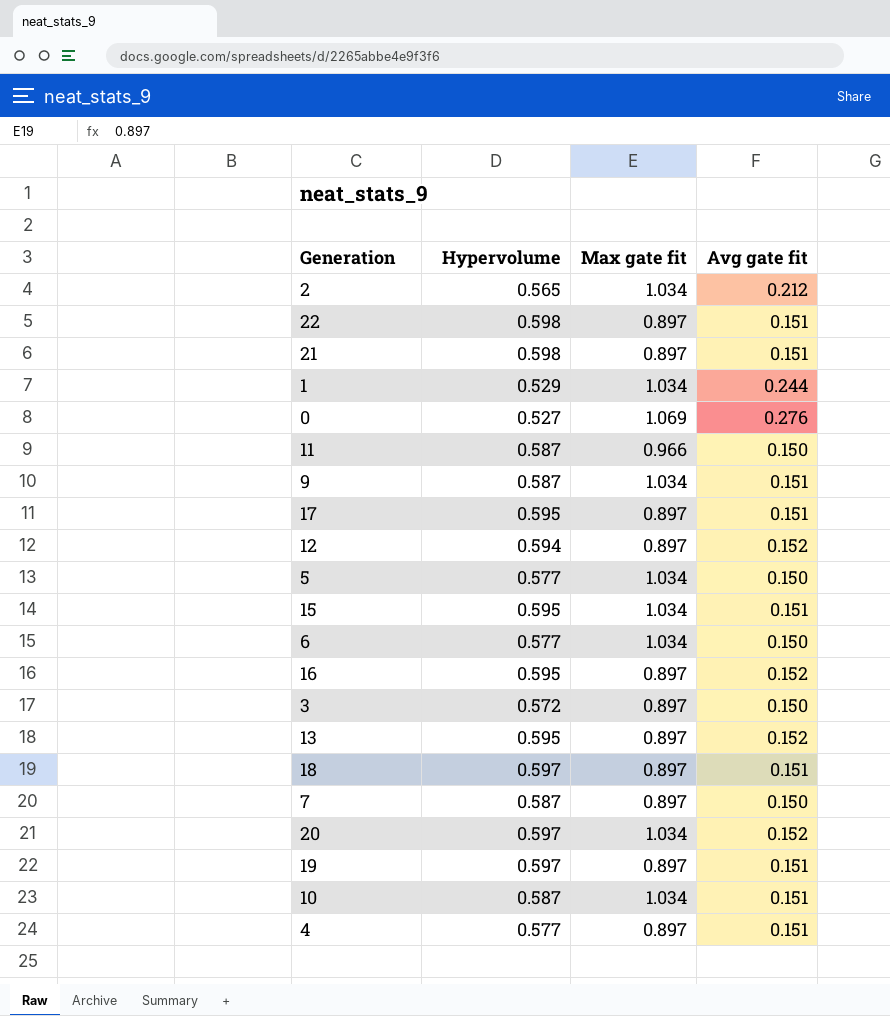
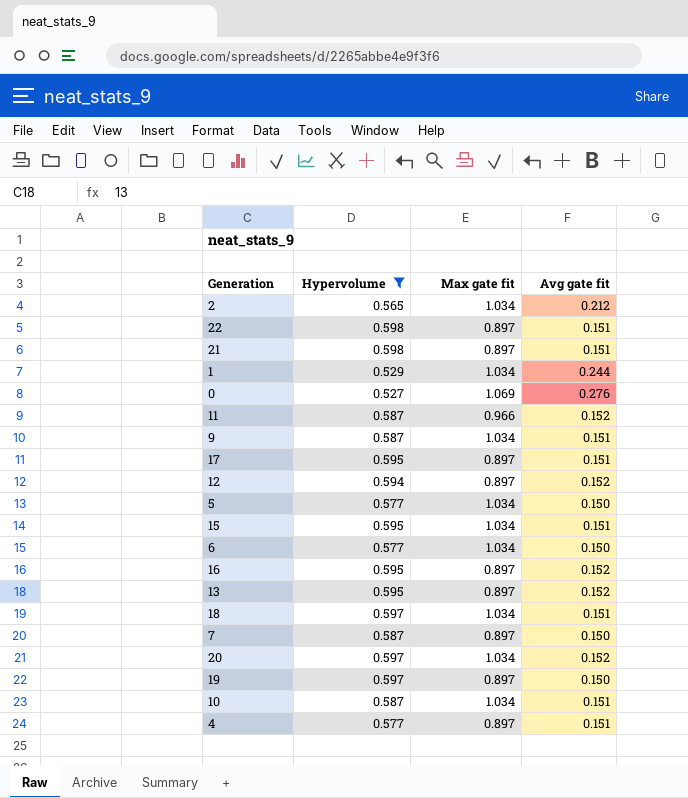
filter: none -> Hypervolume != 0.572
11 | Avg gate fit: 0.150 -> 0.152
18 | Max gate fit: 0.897 -> 1.034
19 | Avg gate fit: 0.151 -> 0.150

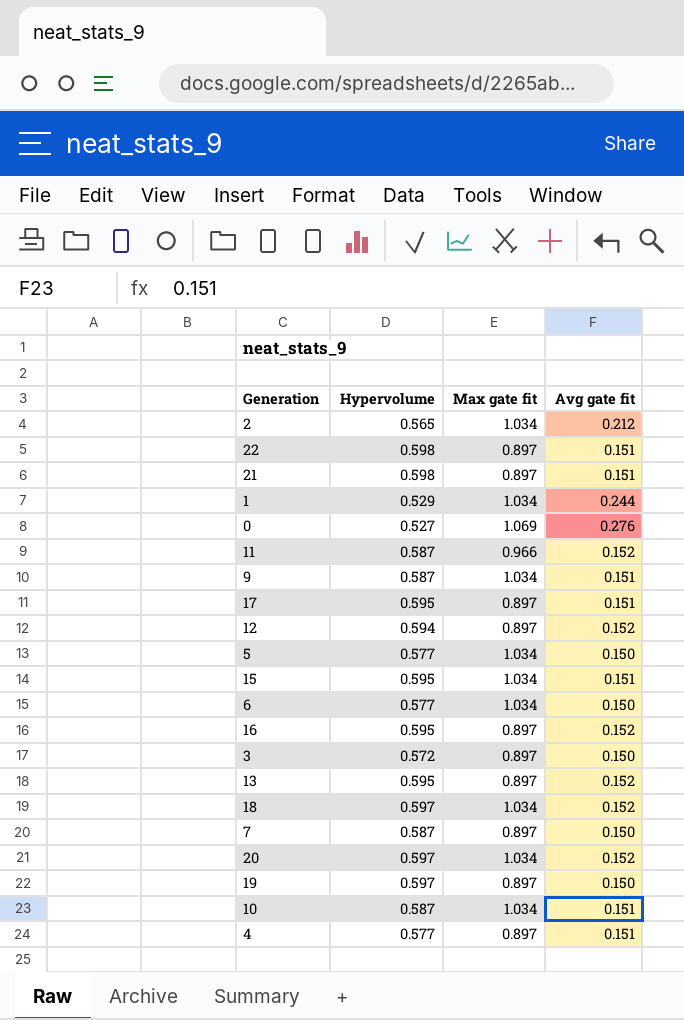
filter: Hypervolume != 0.572 -> none
18 | Avg gate fit: 0.151 -> 0.152

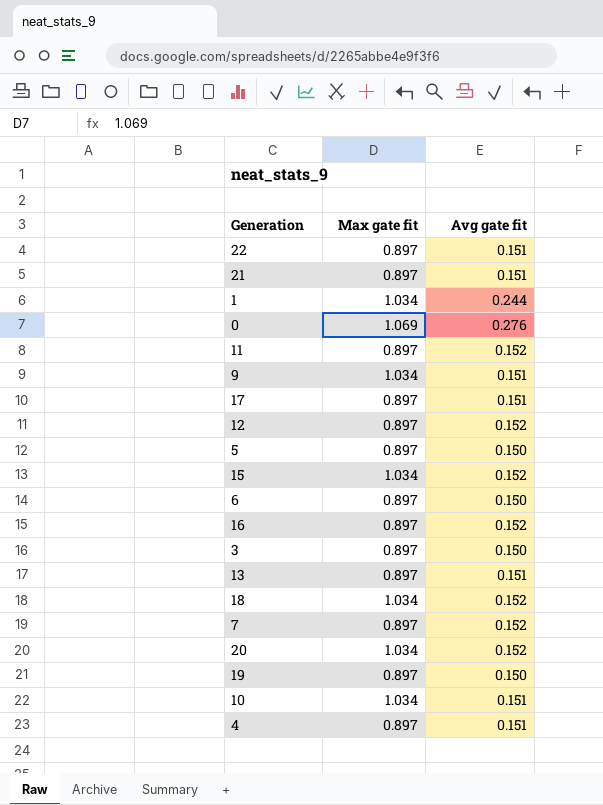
column Hypervolume | position: 2 -> none
row 2: 0.565 | 1.034 | 0.212 -> none
11 | Max gate fit: 0.966 -> 0.897
5 | Max gate fit: 1.034 -> 0.897
15 | Avg gate fit: 0.151 -> 0.152
6 | Max gate fit: 1.034 -> 0.897
13 | Avg gate fit: 0.152 -> 0.151
7 | Avg gate fit: 0.150 -> 0.152

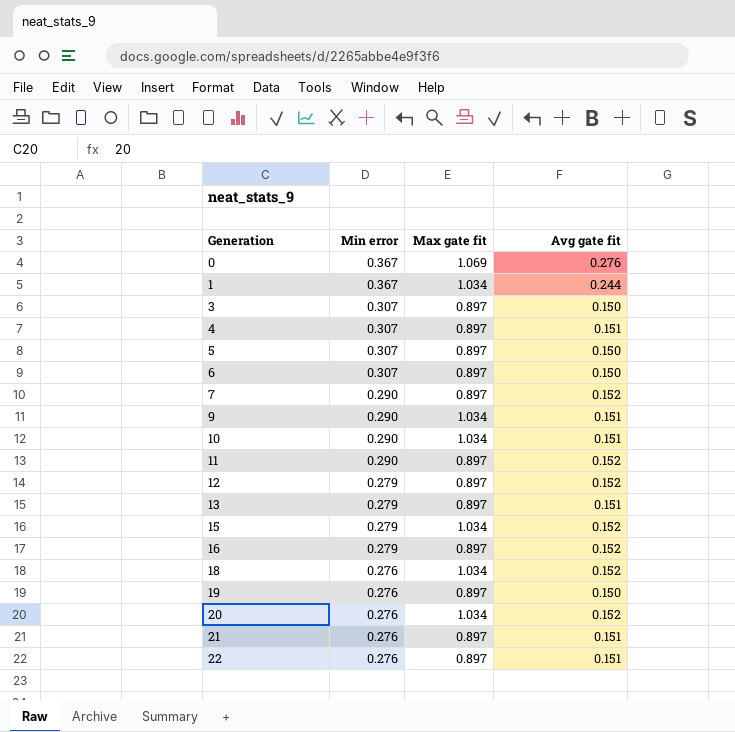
row order: none -> Generation ascending
column Min error | position: none -> 2
row 17: 0.897 | 0.151 -> none

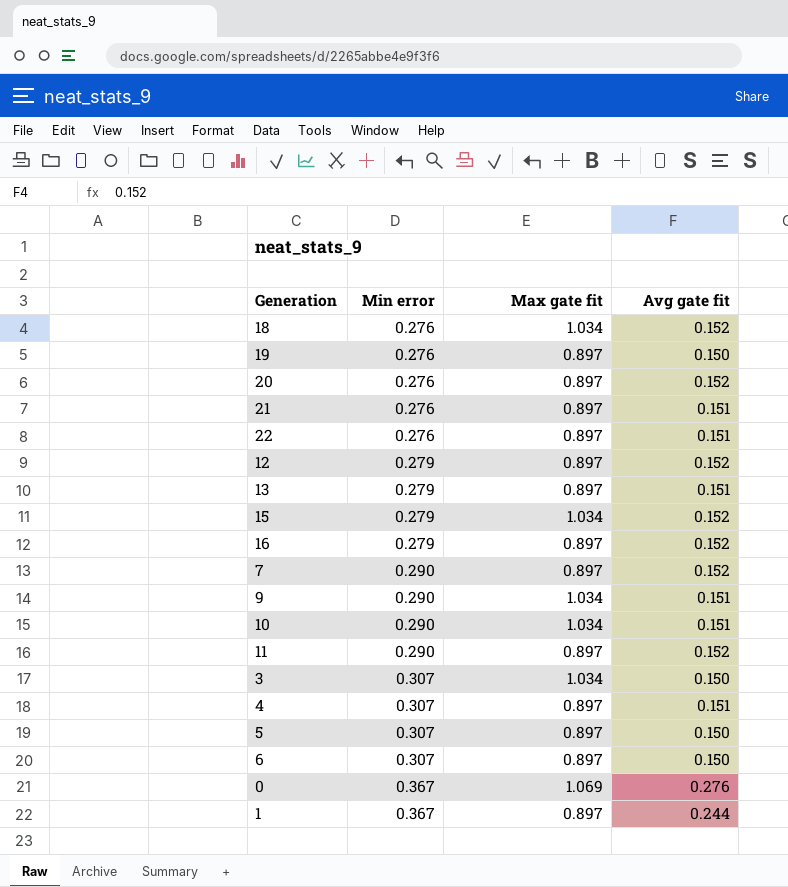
row order: Generation ascending -> Min error ascending
20 | Max gate fit: 1.034 -> 0.897
3 | Max gate fit: 0.897 -> 1.034
1 | Max gate fit: 1.034 -> 0.897

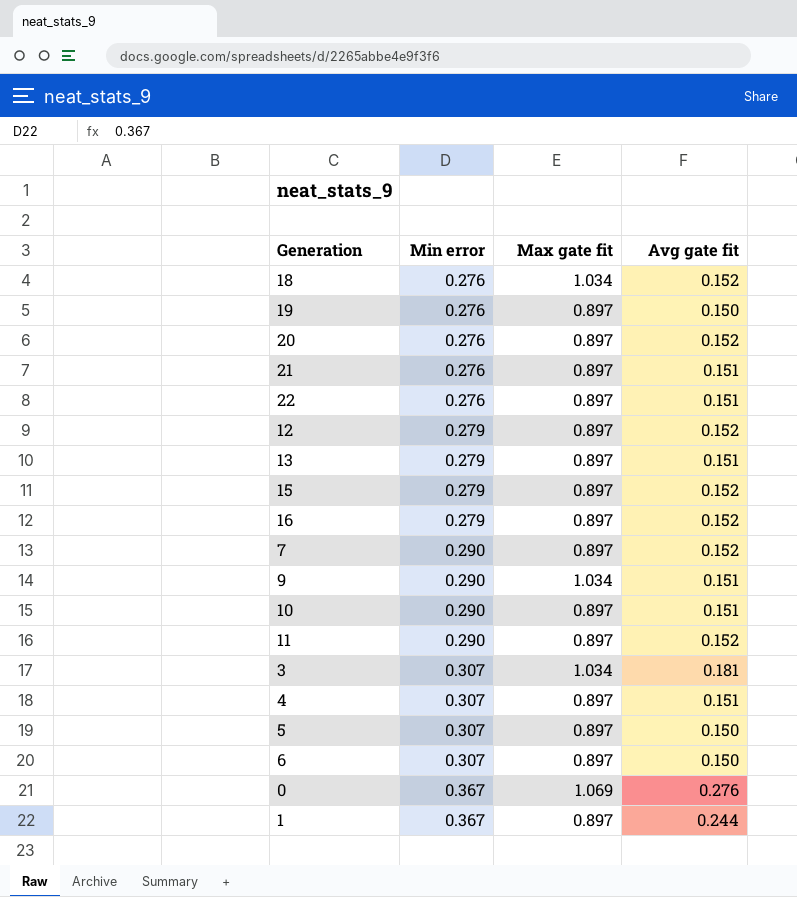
15 | Max gate fit: 1.034 -> 0.897
10 | Max gate fit: 1.034 -> 0.897
3 | Avg gate fit: 0.150 -> 0.181

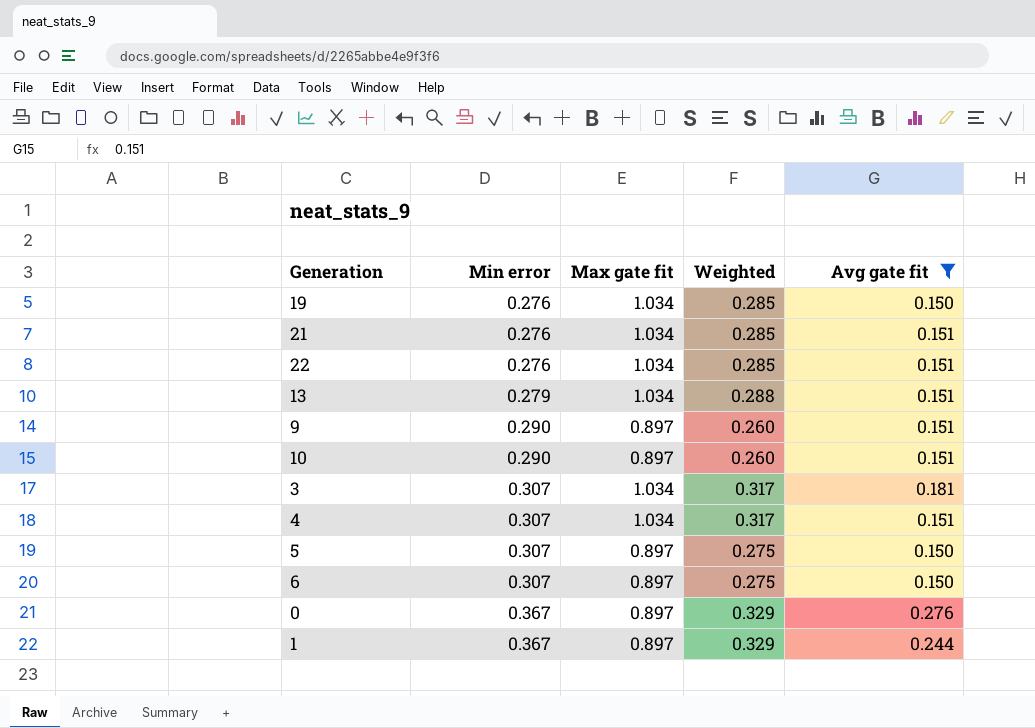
filter: none -> Avg gate fit != 0.152
column Weighted | formula: none -> [Min error] * [Max gate fit]
19 | Max gate fit: 0.897 -> 1.034
21 | Max gate fit: 0.897 -> 1.034
22 | Max gate fit: 0.897 -> 1.034
13 | Max gate fit: 0.897 -> 1.034
9 | Max gate fit: 1.034 -> 0.897
4 | Max gate fit: 0.897 -> 1.034
0 | Max gate fit: 1.069 -> 0.897

